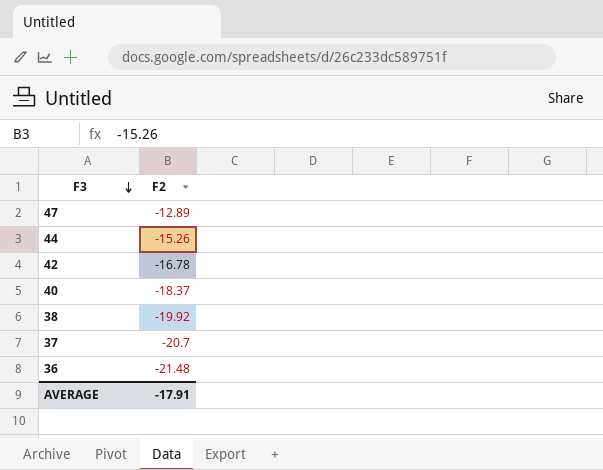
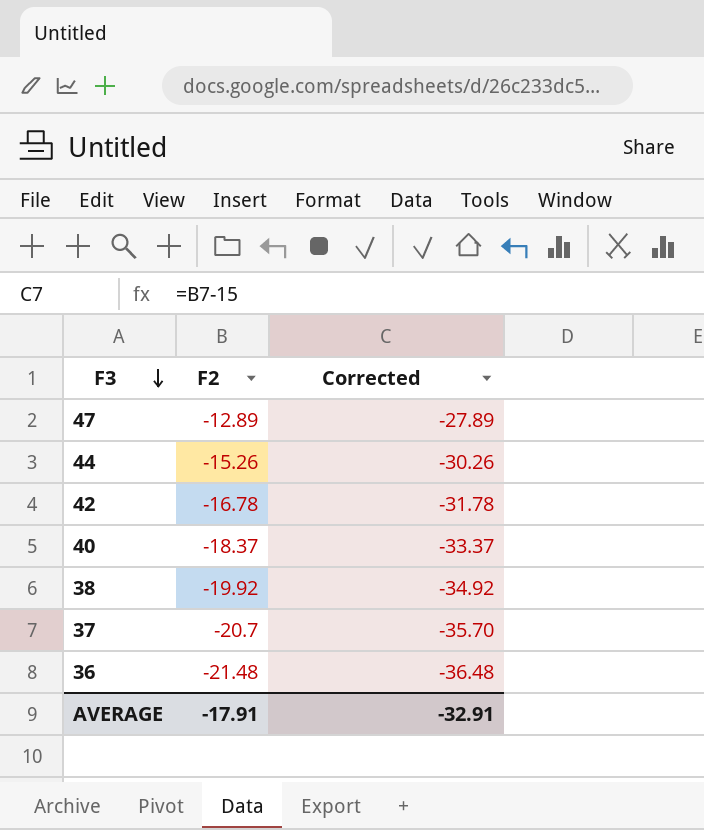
column Corrected | formula: none -> [F2] - 15

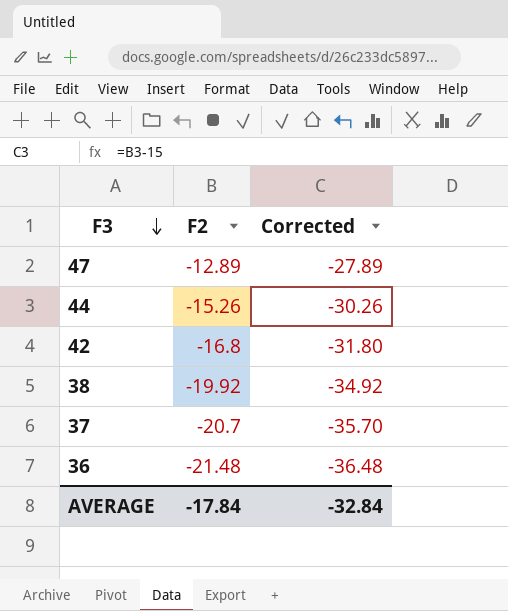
row 40: -18.37 | -33.37 -> none
42 | F2: -16.78 -> -16.8
42 | Corrected: -31.78 -> -31.80
AVERAGE | F2: -17.91 -> -17.84
AVERAGE | Corrected: -32.91 -> -32.84

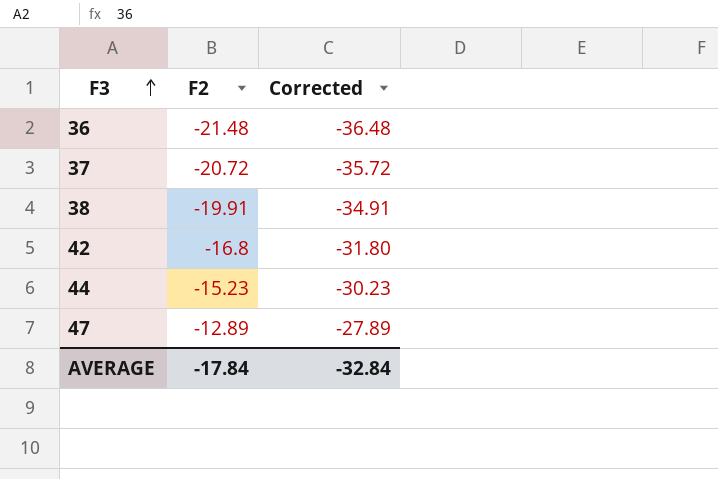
row order: F3 descending -> F3 ascending
37 | F2: -20.7 -> -20.72
37 | Corrected: -35.70 -> -35.72
38 | F2: -19.92 -> -19.91
38 | Corrected: -34.92 -> -34.91
44 | F2: -15.26 -> -15.23
44 | Corrected: -30.26 -> -30.23

